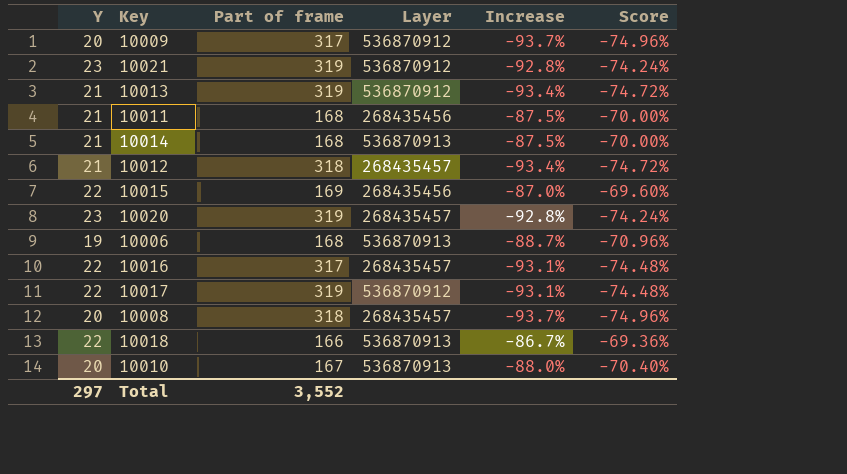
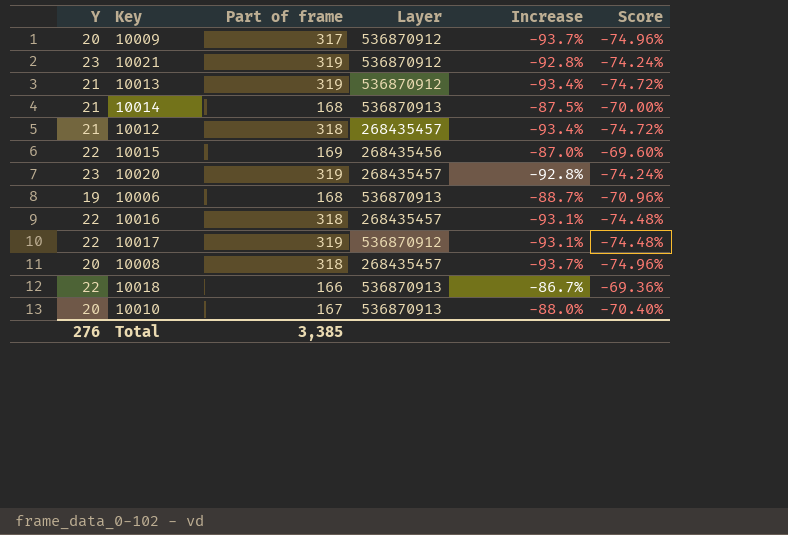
row 10011: 21 | 168 | 268435456 | -87.5% | -70.00% -> none
10016 | Part of frame: 317 -> 318
Total | Y: 297 -> 276
Total | Part of frame: 3,552 -> 3,385

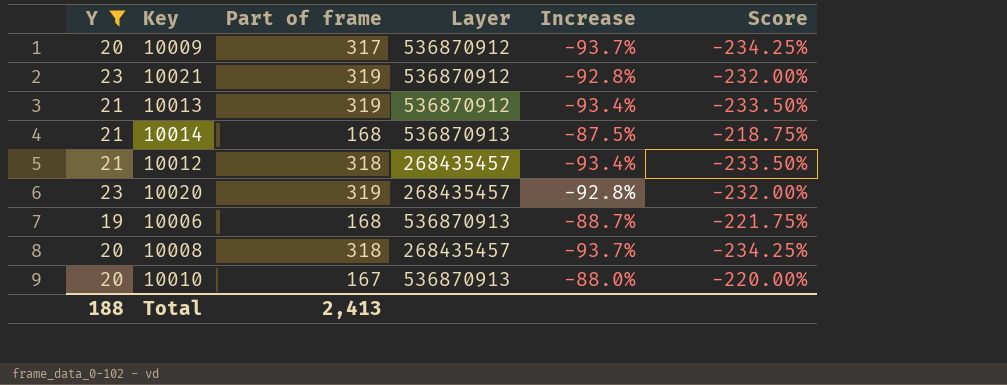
filter: none -> Y != 22
column Score | formula: [Increase] * 0.8 -> [Increase] * 2.5
Total | Y: 276 -> 188
Total | Part of frame: 3,385 -> 2,413

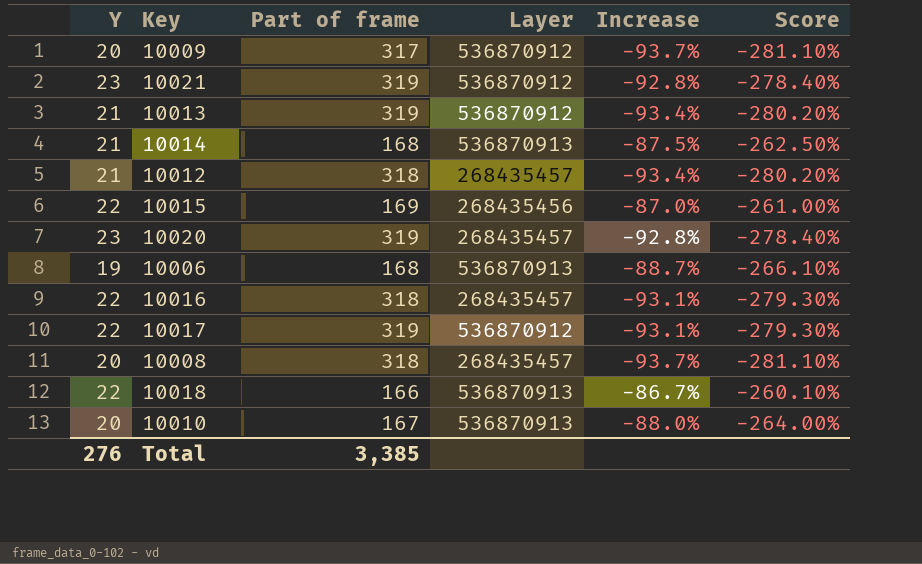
filter: Y != 22 -> none
column Score | formula: [Increase] * 2.5 -> [Increase] * 3
Total | Y: 188 -> 276
Total | Part of frame: 2,413 -> 3,385

